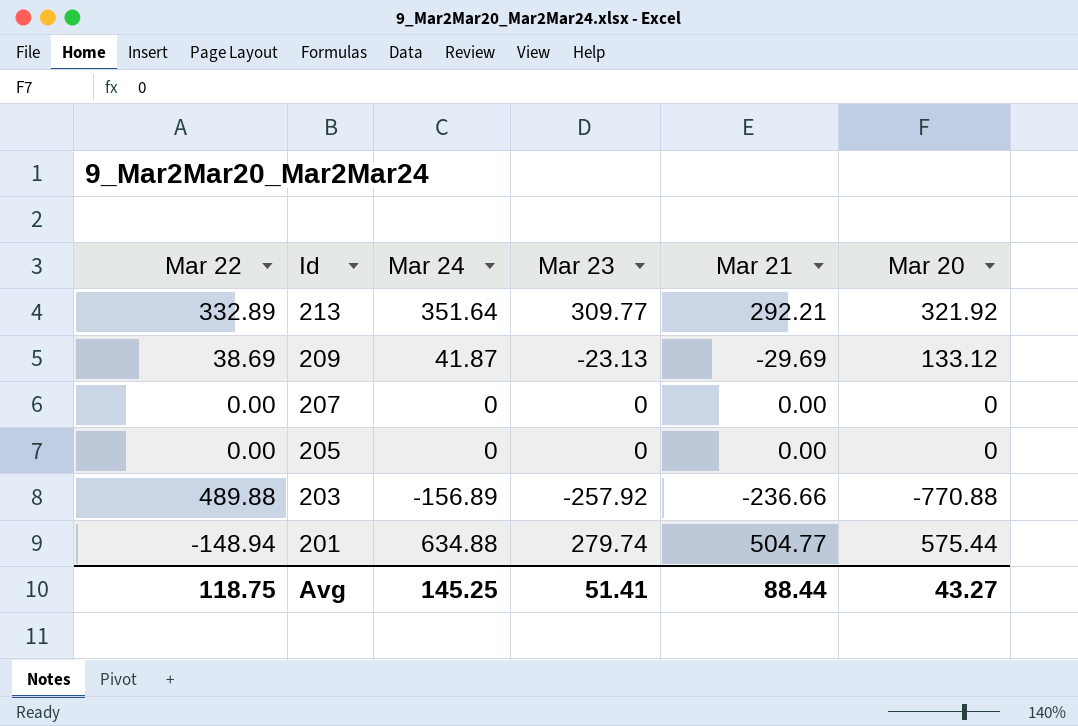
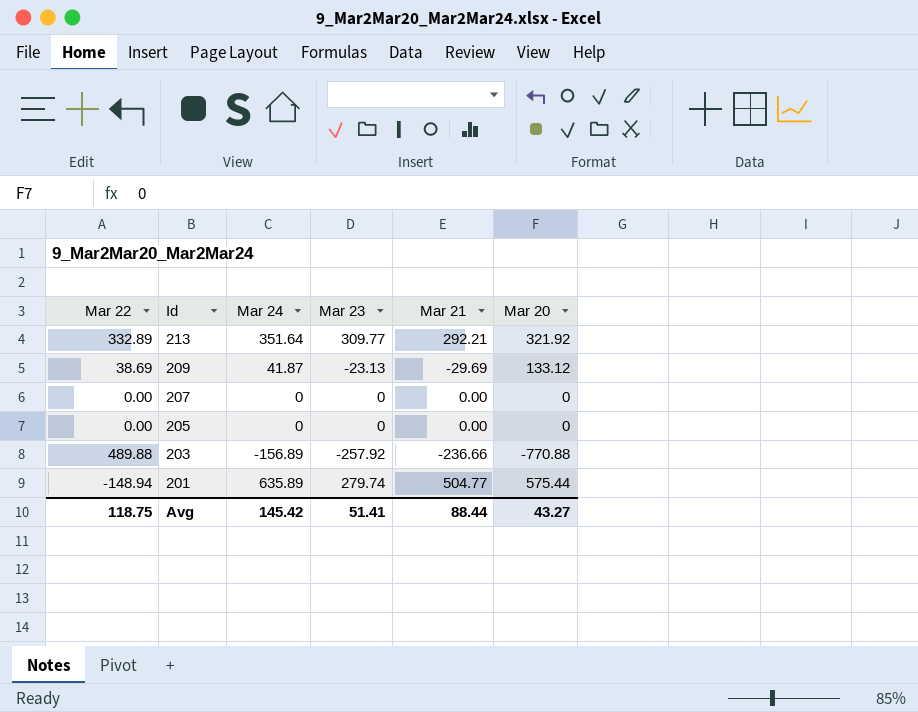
201 | Mar 24: 634.88 -> 635.89
Avg | Mar 24: 145.25 -> 145.42

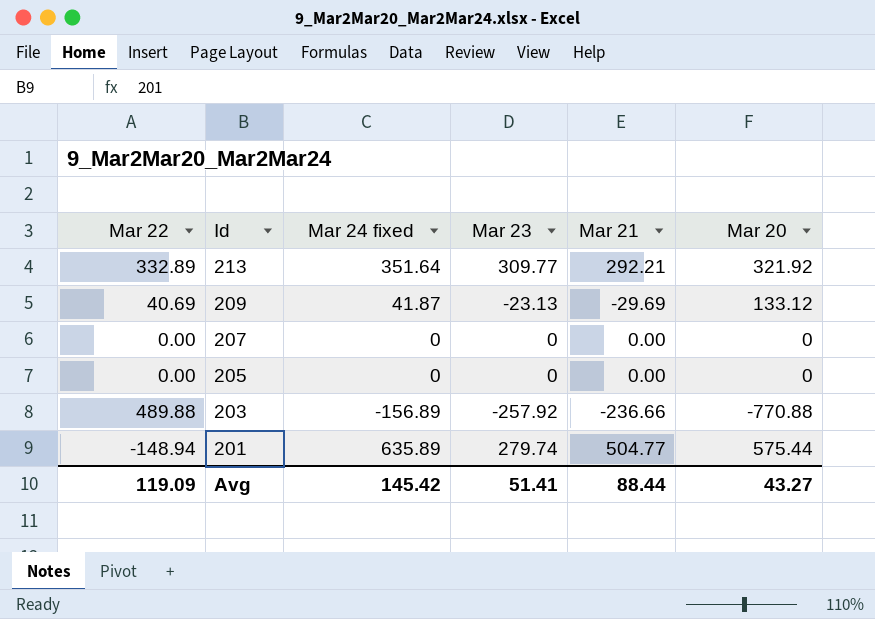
column name: Mar 24 -> Mar 24 fixed
209 | Mar 22: 38.69 -> 40.69
Avg | Mar 22: 118.75 -> 119.09

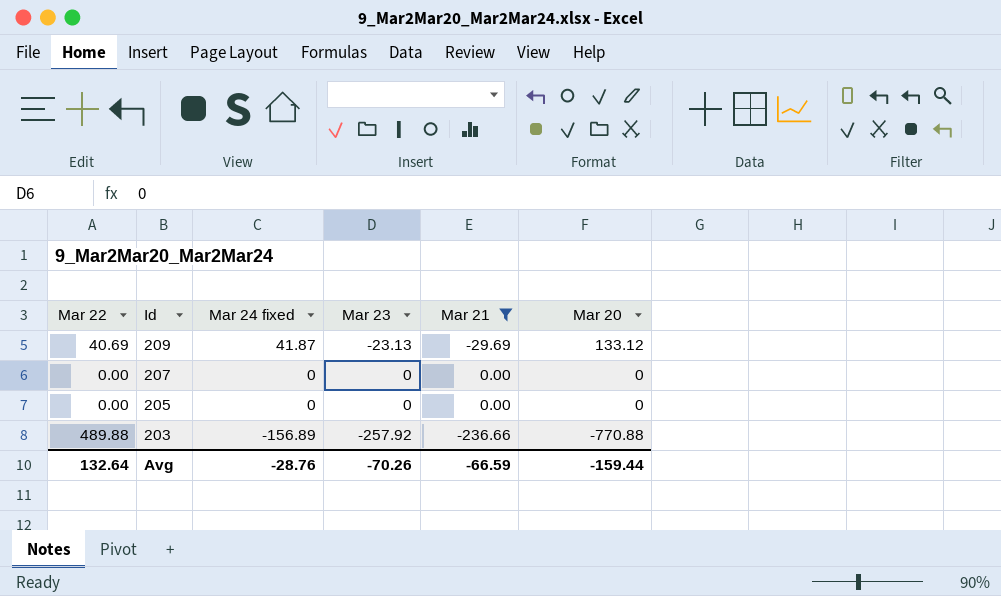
filter: none -> Mar 21 <= 0.00
Avg | Mar 22: 119.09 -> 132.64
Avg | Mar 24 fixed: 145.42 -> -28.76
Avg | Mar 23: 51.41 -> -70.26
Avg | Mar 21: 88.44 -> -66.59
Avg | Mar 20: 43.27 -> -159.44

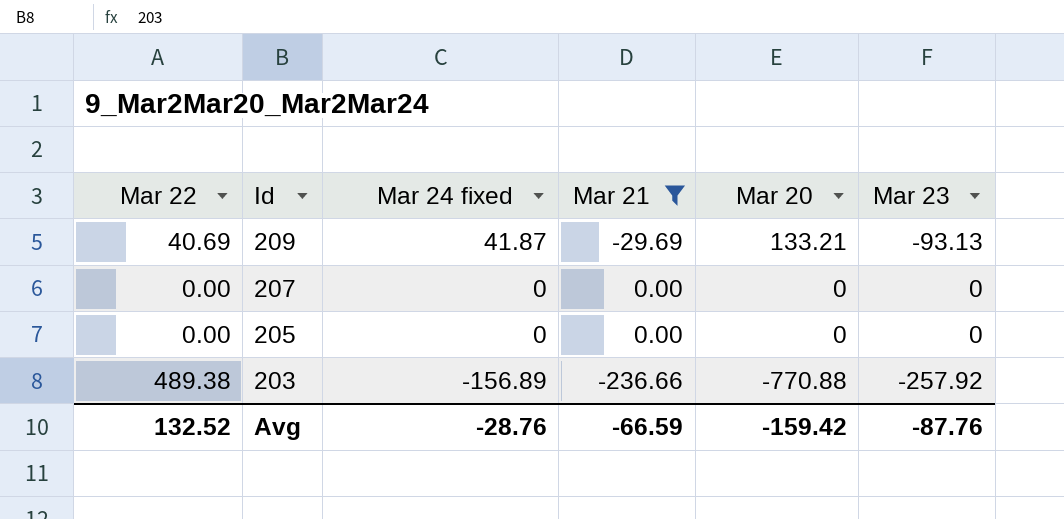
column Mar 23 | position: 4 -> 6
209 | Mar 20: 133.12 -> 133.21
209 | Mar 23: -23.13 -> -93.13
203 | Mar 22: 489.88 -> 489.38
Avg | Mar 22: 132.64 -> 132.52
Avg | Mar 20: -159.44 -> -159.42
Avg | Mar 23: -70.26 -> -87.76

